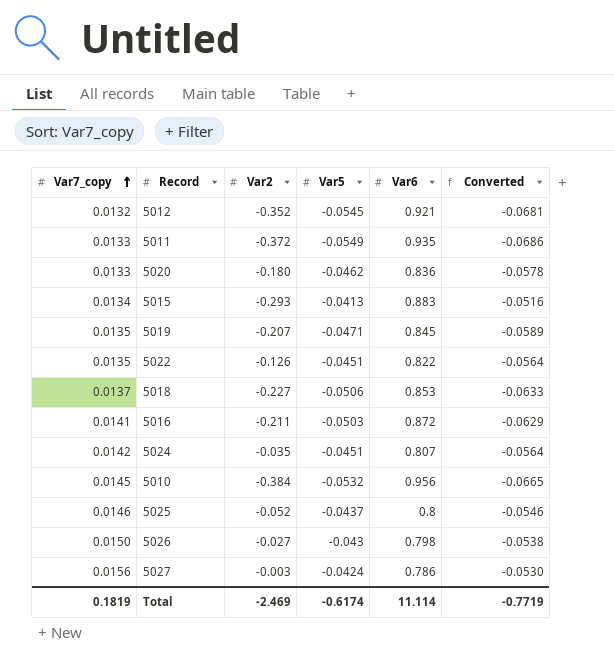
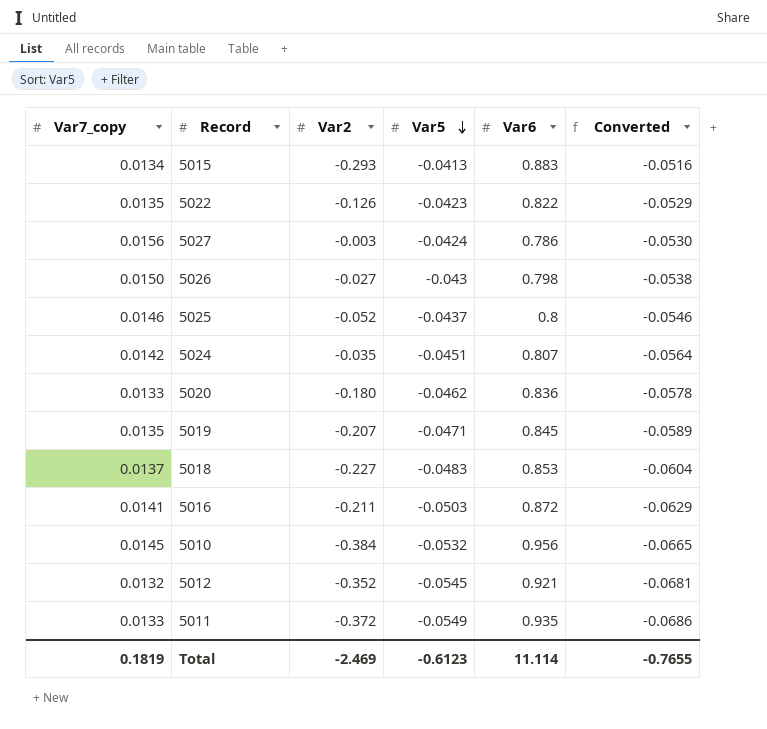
row order: Var7_copy ascending -> Var5 descending
5022 | Var5: -0.0451 -> -0.0423
5022 | Converted: -0.0564 -> -0.0529
5018 | Var5: -0.0506 -> -0.0483
5018 | Converted: -0.0633 -> -0.0604
Total | Var5: -0.6174 -> -0.6123
Total | Converted: -0.7719 -> -0.7655

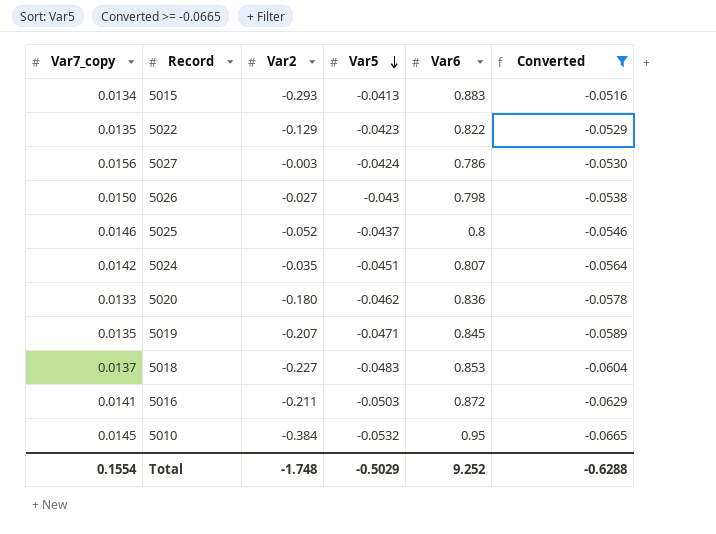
filter: none -> Converted >= -0.0665
5022 | Var2: -0.126 -> -0.129
5010 | Var6: 0.956 -> 0.95
Total | Var7_copy: 0.1819 -> 0.1554
Total | Var2: -2.469 -> -1.748
Total | Var5: -0.6123 -> -0.5029
Total | Var6: 11.114 -> 9.252
Total | Converted: -0.7655 -> -0.6288

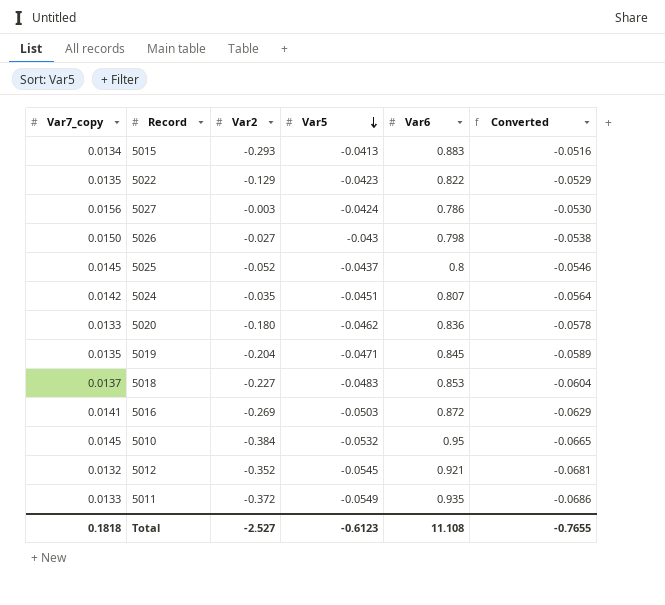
filter: Converted >= -0.0665 -> none
5025 | Var7_copy: 0.0146 -> 0.0145
5019 | Var2: -0.207 -> -0.204
5016 | Var2: -0.211 -> -0.269
Total | Var7_copy: 0.1554 -> 0.1818
Total | Var2: -1.748 -> -2.527
Total | Var5: -0.5029 -> -0.6123
Total | Var6: 9.252 -> 11.108
Total | Converted: -0.6288 -> -0.7655

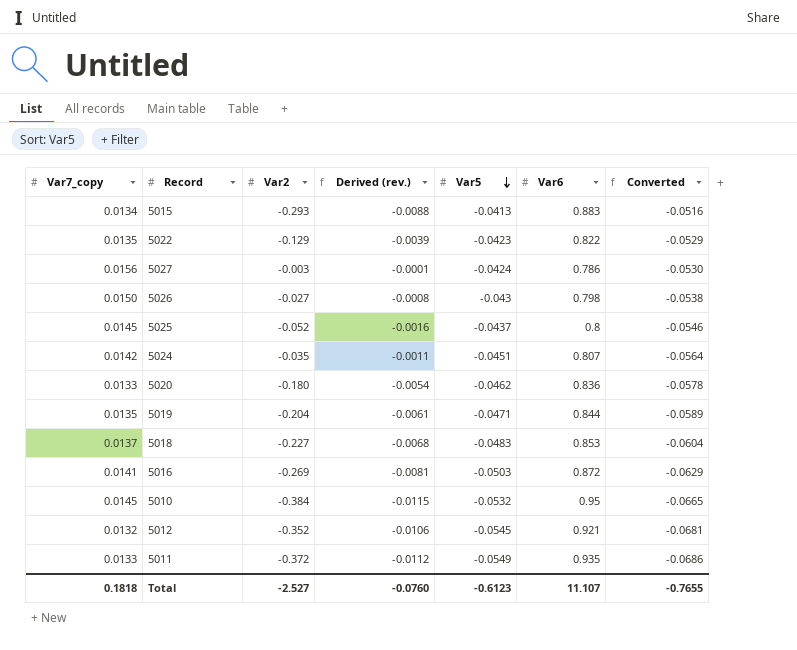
column Derived (rev.) | formula: none -> [Var2] * 0.03
5019 | Var6: 0.845 -> 0.844
Total | Var6: 11.108 -> 11.107

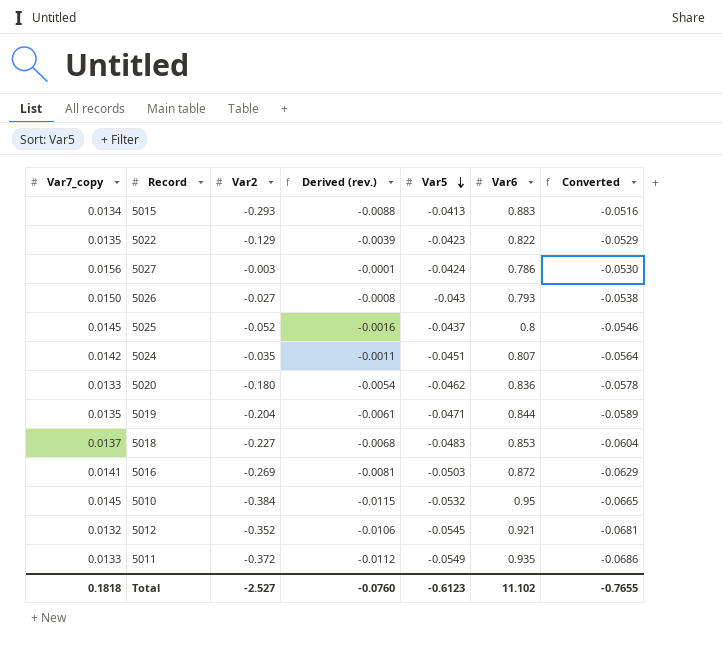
5026 | Var6: 0.798 -> 0.793
Total | Var6: 11.107 -> 11.102

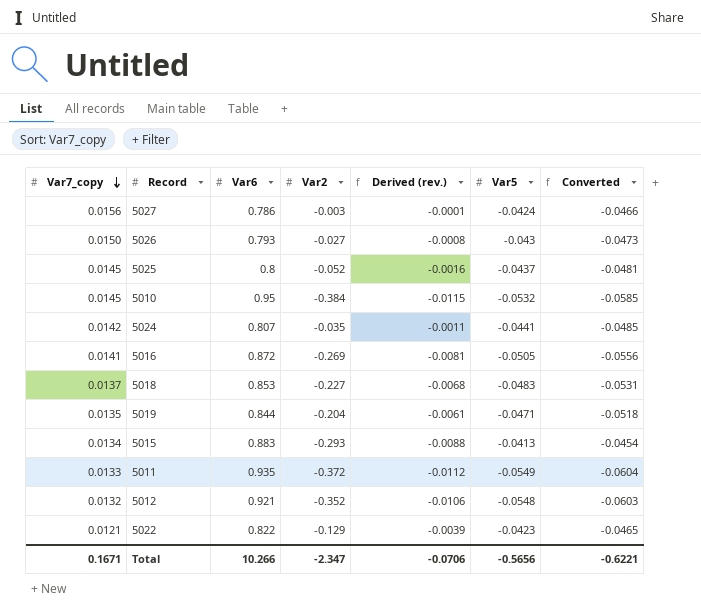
row order: Var5 descending -> Var7_copy descending
column Var6 | position: 6 -> 3
column Converted | formula: [Var5] * 1.25 -> [Var5] * 1.1
row 5020: 0.0133 | -0.180 | -0.0054 | -0.0462 | 0.836 | -0.0578 -> none
5024 | Var5: -0.0451 -> -0.0441
5016 | Var5: -0.0503 -> -0.0505
5012 | Var5: -0.0545 -> -0.0548
5022 | Var7_copy: 0.0135 -> 0.0121
Total | Var7_copy: 0.1818 -> 0.1671
Total | Var6: 11.102 -> 10.266
Total | Var2: -2.527 -> -2.347
Total | Derived (rev.): -0.0760 -> -0.0706
Total | Var5: -0.6123 -> -0.5656
Total | Converted: -0.7655 -> -0.6221

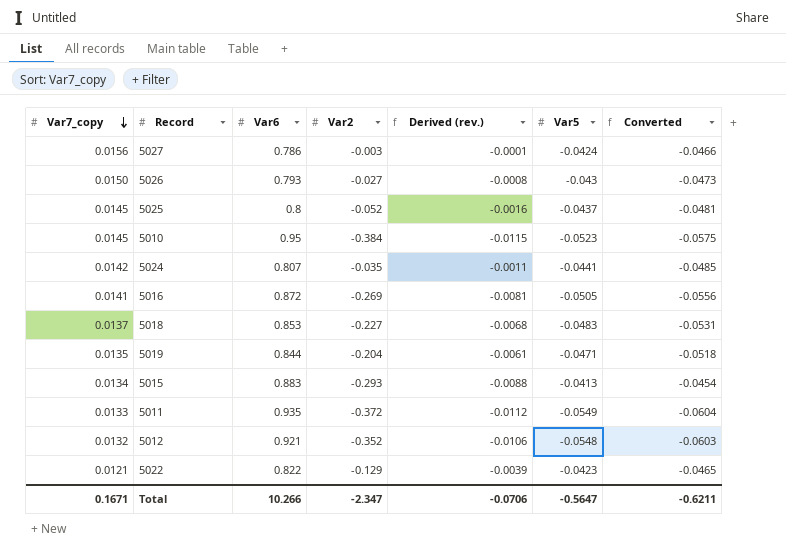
5010 | Var5: -0.0532 -> -0.0523
5010 | Converted: -0.0585 -> -0.0575
Total | Var5: -0.5656 -> -0.5647
Total | Converted: -0.6221 -> -0.6211

